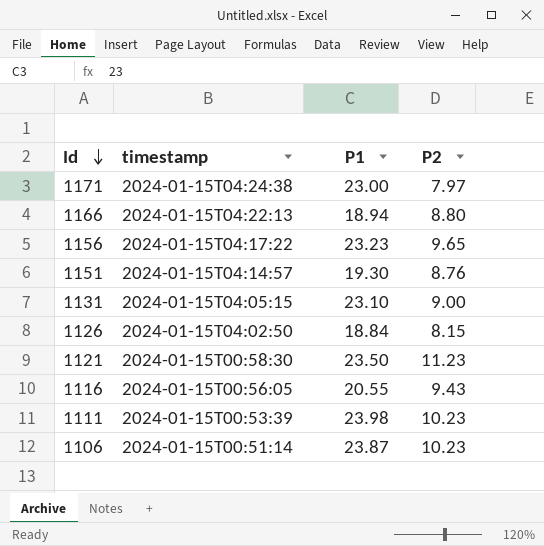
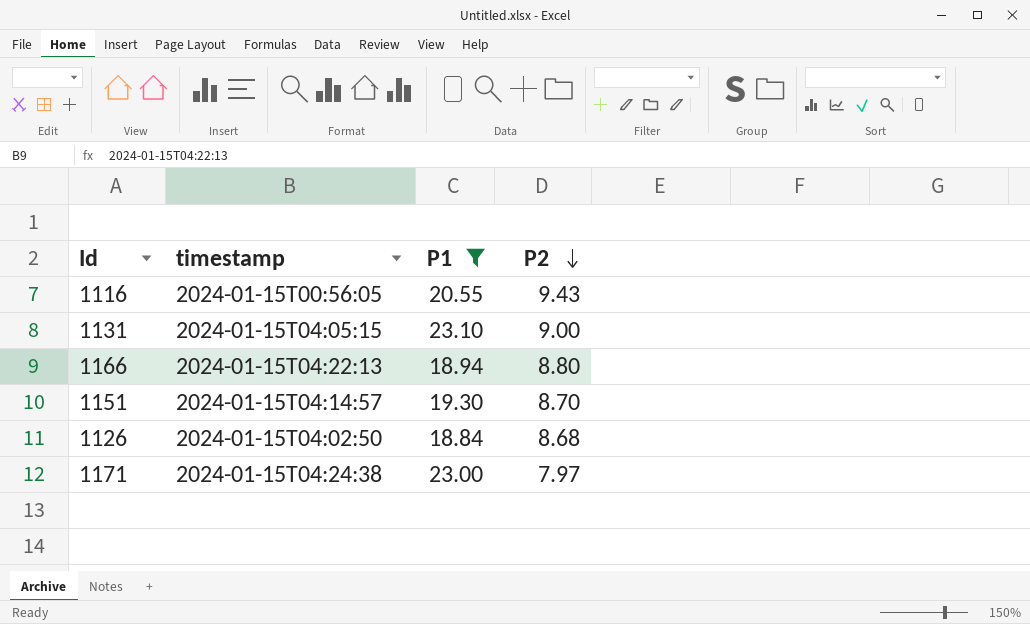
filter: none -> P1 <= 23.10
row order: Id descending -> P2 descending
1151 | P2: 8.76 -> 8.70
1126 | P2: 8.15 -> 8.68

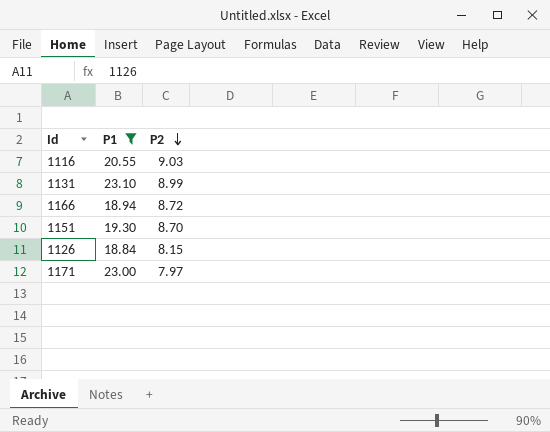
column timestamp | position: 2 -> none
1116 | P2: 9.43 -> 9.03
1131 | P2: 9.00 -> 8.99
1166 | P2: 8.80 -> 8.72
1126 | P2: 8.68 -> 8.15

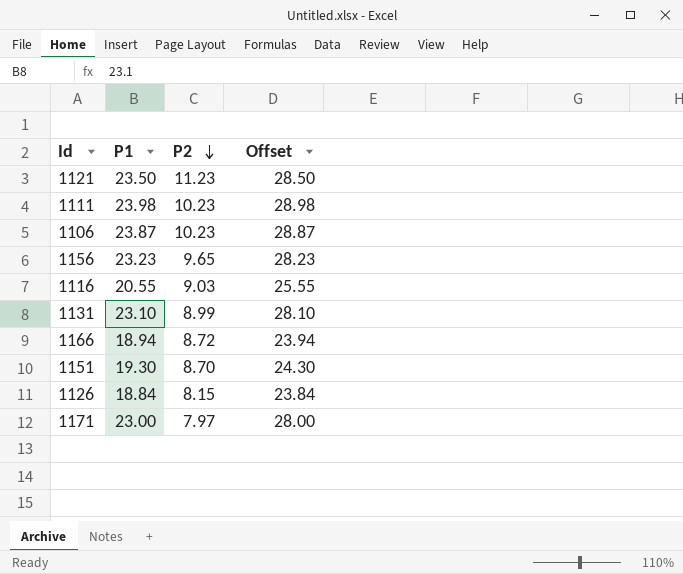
filter: P1 <= 23.10 -> none
column Offset | formula: none -> [P1] + 5

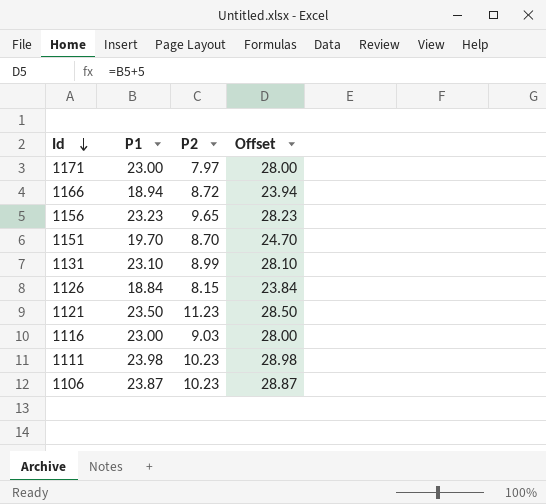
row order: P2 descending -> Id descending
1151 | P1: 19.30 -> 19.70
1151 | Offset: 24.30 -> 24.70
1116 | P1: 20.55 -> 23.00
1116 | Offset: 25.55 -> 28.00

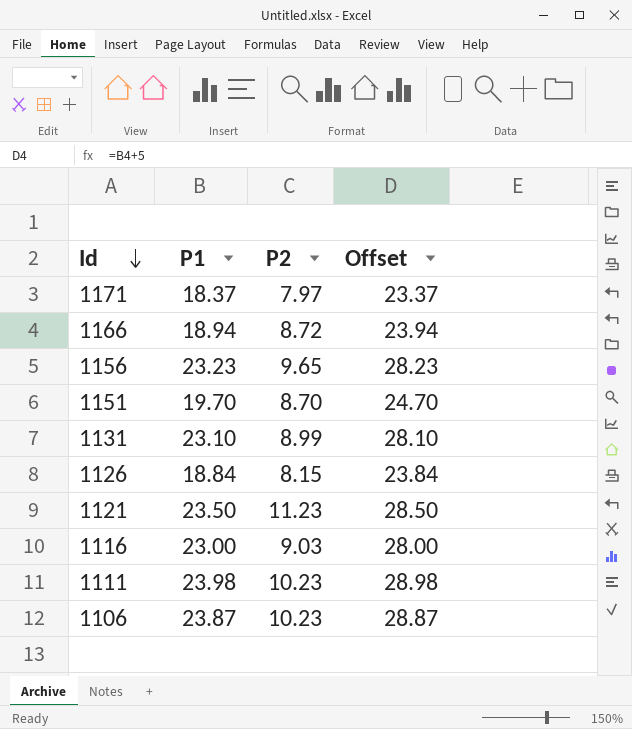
1171 | P1: 23.00 -> 18.37
1171 | Offset: 28.00 -> 23.37

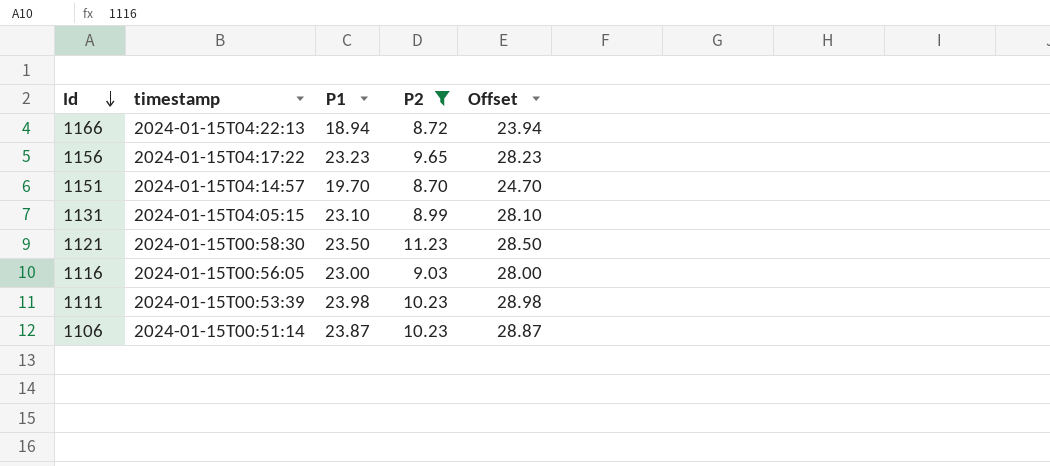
filter: none -> P2 >= 8.70
column timestamp | position: none -> 2

